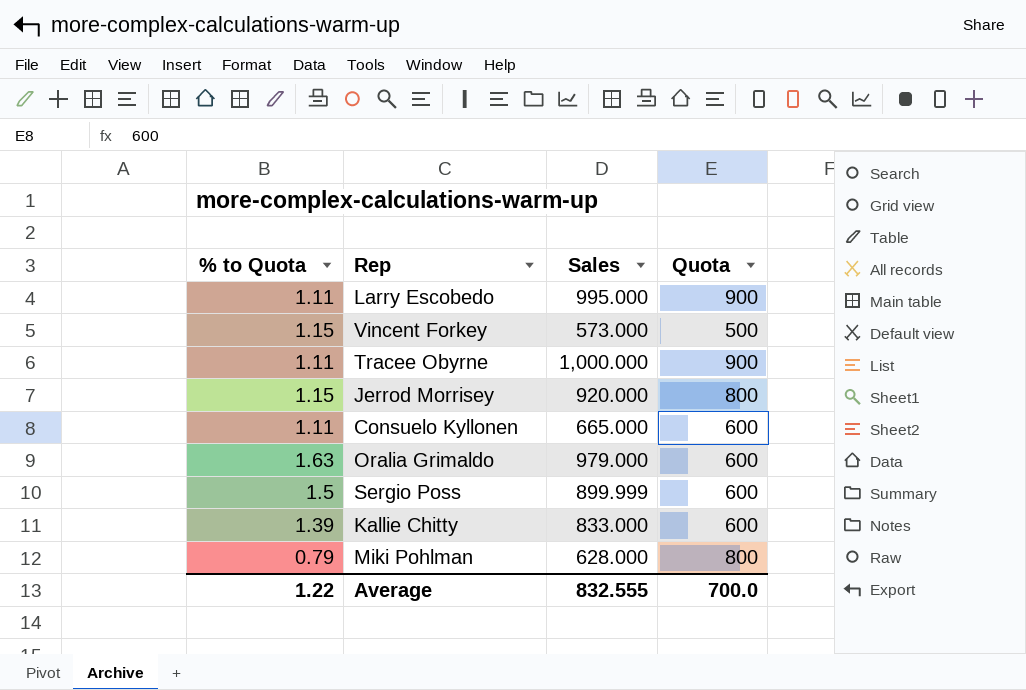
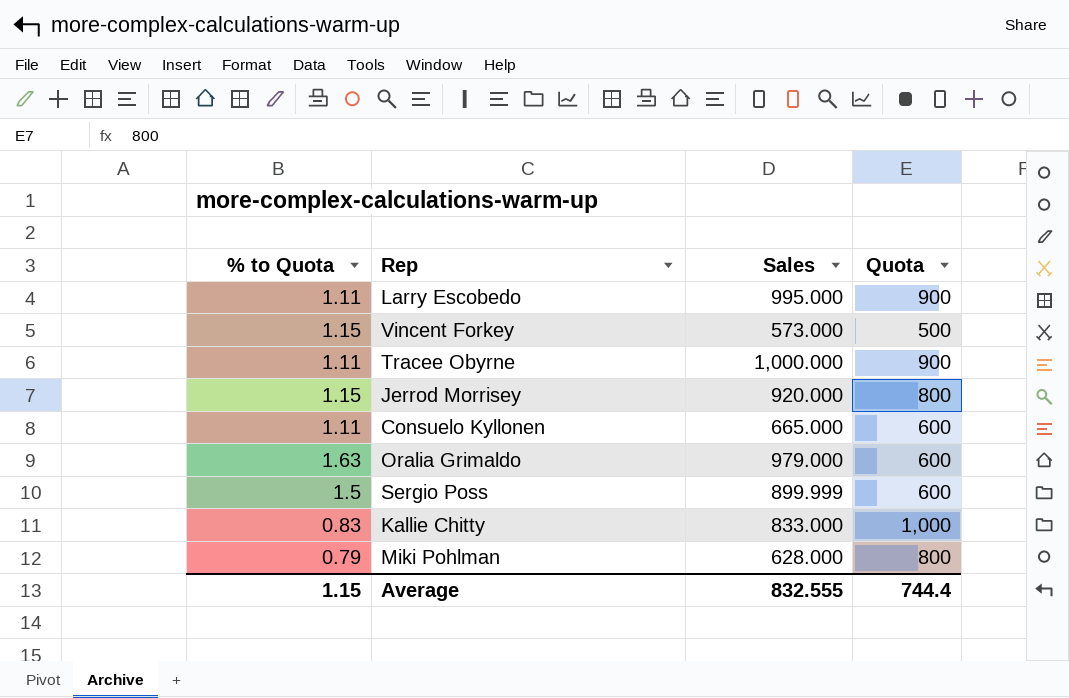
Kallie Chitty | % to Quota: 1.39 -> 0.83
Kallie Chitty | Quota: 600 -> 1,000
Average | % to Quota: 1.22 -> 1.15
Average | Quota: 700.0 -> 744.4

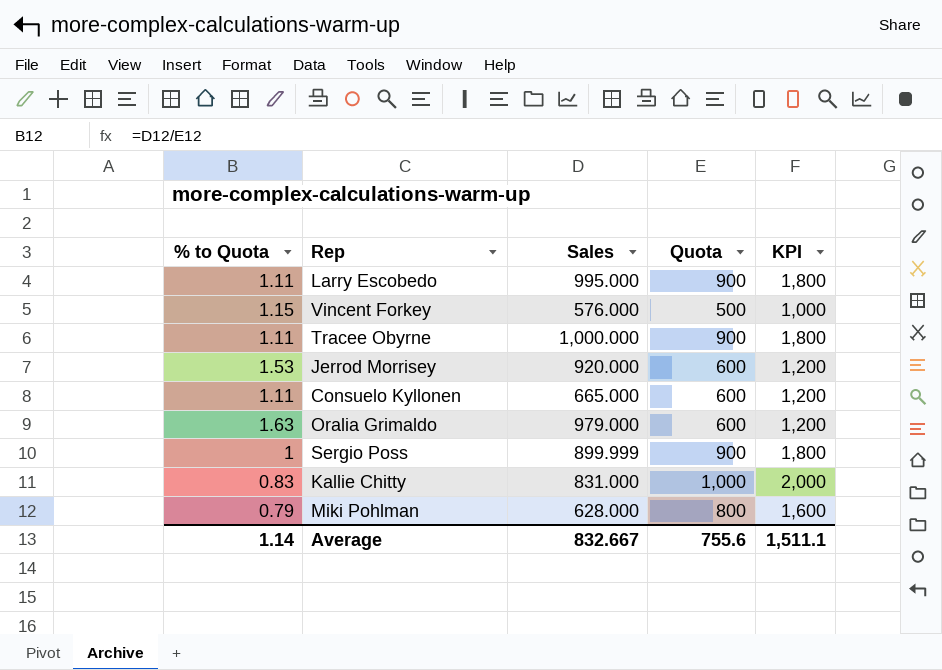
column KPI | formula: none -> [Quota] * 2
Vincent Forkey | Sales: 573.000 -> 576.000
Jerrod Morrisey | % to Quota: 1.15 -> 1.53
Jerrod Morrisey | Quota: 800 -> 600
Sergio Poss | % to Quota: 1.5 -> 1
Sergio Poss | Quota: 600 -> 900
Kallie Chitty | Sales: 833.000 -> 831.000
Average | % to Quota: 1.15 -> 1.14
Average | Sales: 832.555 -> 832.667
Average | Quota: 744.4 -> 755.6

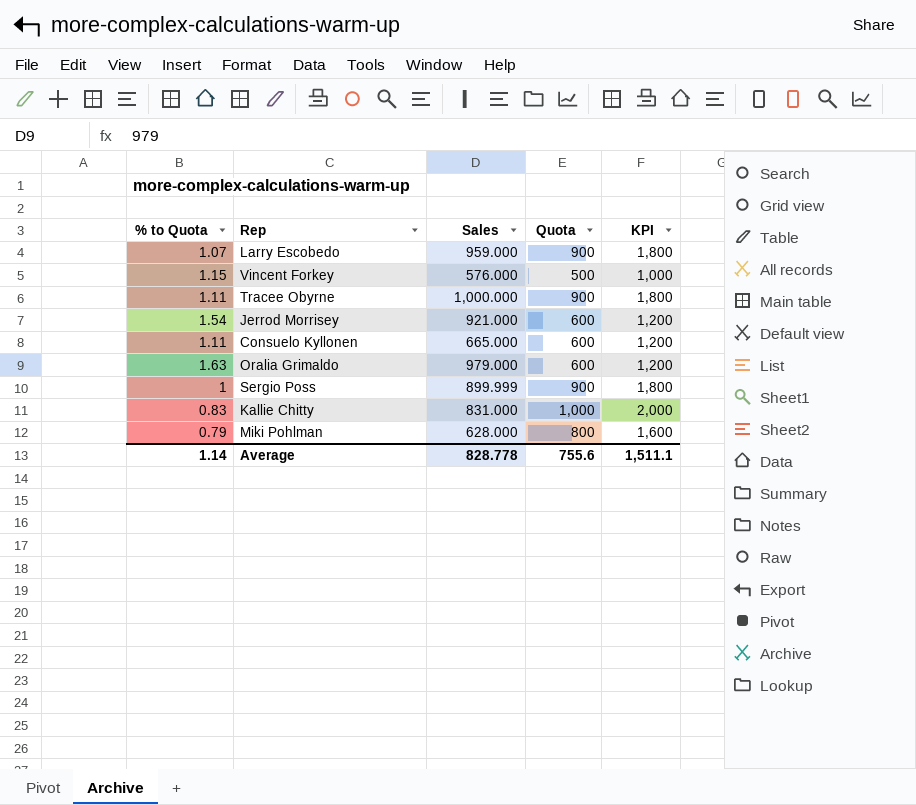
Larry Escobedo | % to Quota: 1.11 -> 1.07
Larry Escobedo | Sales: 995.000 -> 959.000
Jerrod Morrisey | % to Quota: 1.53 -> 1.54
Jerrod Morrisey | Sales: 920.000 -> 921.000
Average | Sales: 832.667 -> 828.778

